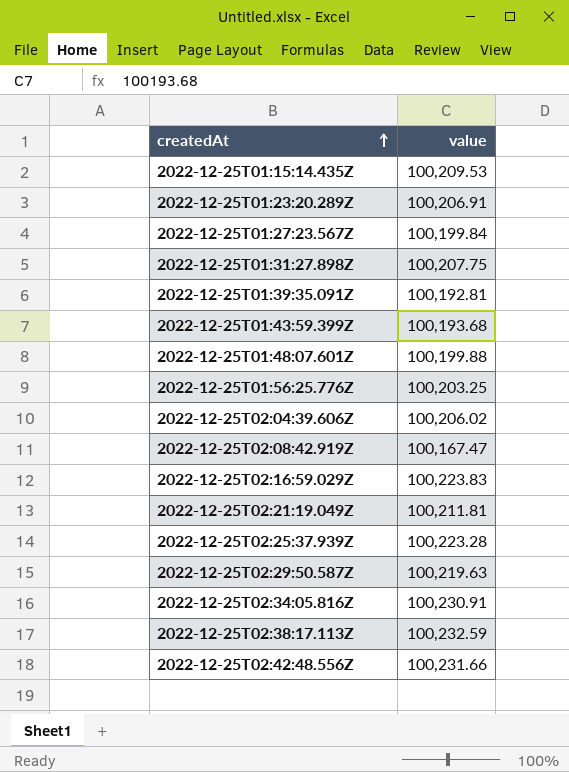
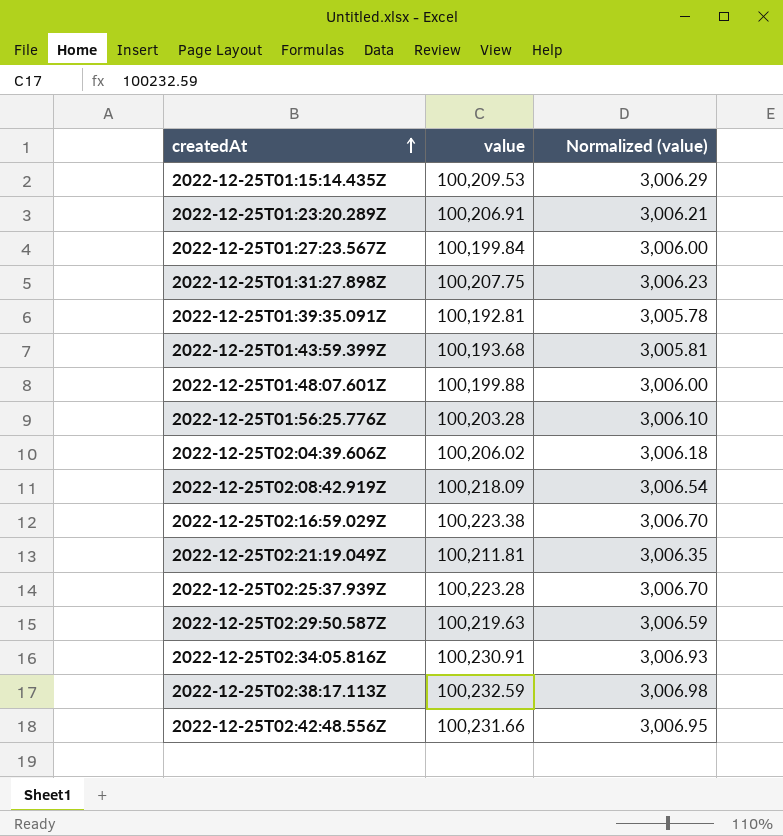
column Normalized (value) | formula: none -> [value] * 0.03
2022-12-25T01:56:25.776Z | value: 100,203.25 -> 100,203.28
2022-12-25T02:08:42.919Z | value: 100,167.47 -> 100,218.09
2022-12-25T02:16:59.029Z | value: 100,223.83 -> 100,223.38

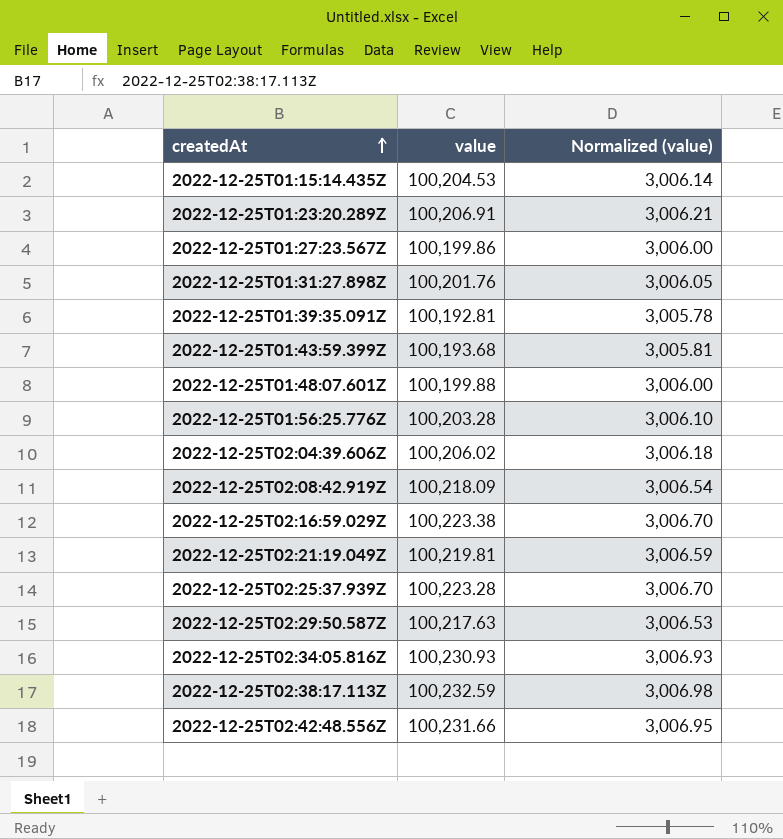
2022-12-25T01:15:14.435Z | value: 100,209.53 -> 100,204.53
2022-12-25T01:15:14.435Z | Normalized (value): 3,006.29 -> 3,006.14
2022-12-25T01:27:23.567Z | value: 100,199.84 -> 100,199.86
2022-12-25T01:31:27.898Z | value: 100,207.75 -> 100,201.76
2022-12-25T01:31:27.898Z | Normalized (value): 3,006.23 -> 3,006.05
2022-12-25T02:21:19.049Z | value: 100,211.81 -> 100,219.81
2022-12-25T02:21:19.049Z | Normalized (value): 3,006.35 -> 3,006.59
2022-12-25T02:29:50.587Z | value: 100,219.63 -> 100,217.63
2022-12-25T02:29:50.587Z | Normalized (value): 3,006.59 -> 3,006.53
2022-12-25T02:34:05.816Z | value: 100,230.91 -> 100,230.93

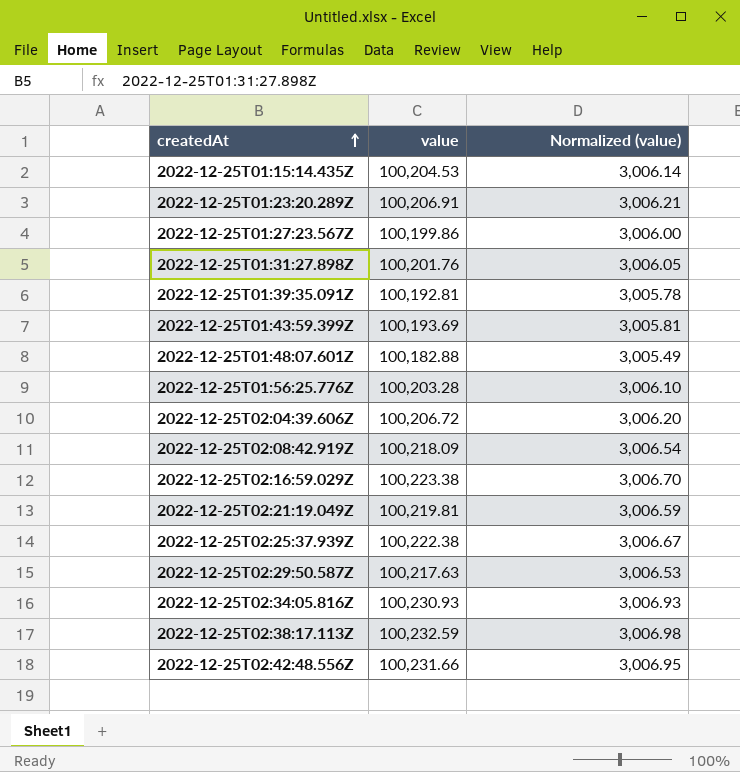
2022-12-25T01:43:59.399Z | value: 100,193.68 -> 100,193.69
2022-12-25T01:48:07.601Z | value: 100,199.88 -> 100,182.88
2022-12-25T01:48:07.601Z | Normalized (value): 3,006.00 -> 3,005.49
2022-12-25T02:04:39.606Z | value: 100,206.02 -> 100,206.72
2022-12-25T02:04:39.606Z | Normalized (value): 3,006.18 -> 3,006.20
2022-12-25T02:25:37.939Z | value: 100,223.28 -> 100,222.38
2022-12-25T02:25:37.939Z | Normalized (value): 3,006.70 -> 3,006.67

